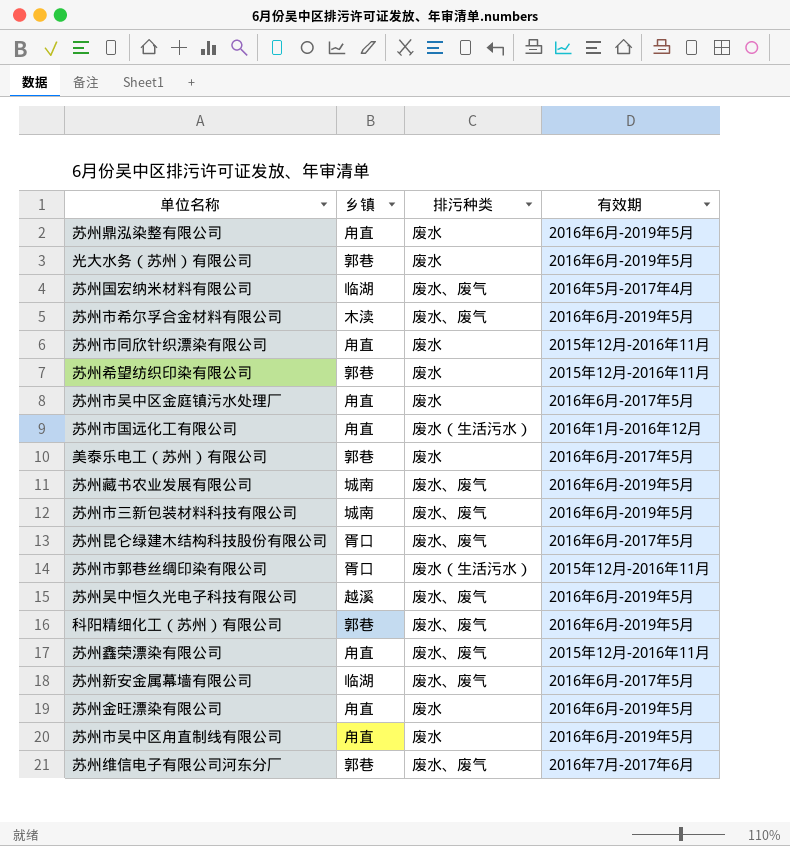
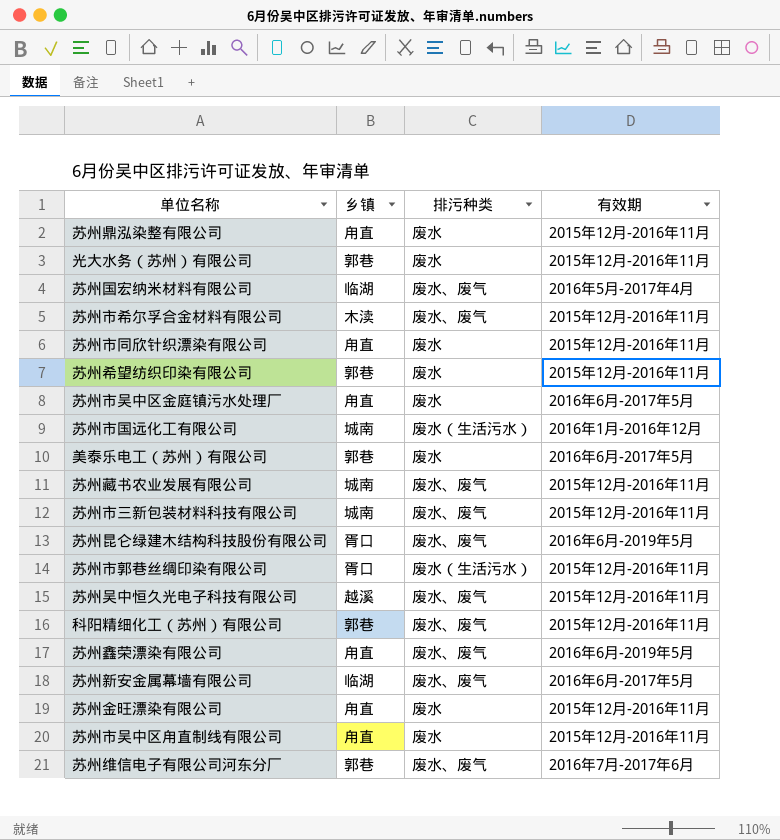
苏州鼎泓染整有限公司 | 有效期: 2016年6月-2019年5月 -> 2015年12月-2016年11月
光大水务（苏州）有限公司 | 有效期: 2016年6月-2019年5月 -> 2015年12月-2016年11月
苏州市希尔孚合金材料有限公司 | 有效期: 2016年6月-2019年5月 -> 2015年12月-2016年11月
苏州市国远化工有限公司 | 乡镇: 甪直 -> 城南
苏州藏书农业发展有限公司 | 有效期: 2016年6月-2019年5月 -> 2015年12月-2016年11月
苏州市三新包装材料科技有限公司 | 有效期: 2016年6月-2019年5月 -> 2015年12月-2016年11月
苏州昆仑绿建木结构科技股份有限公司 | 有效期: 2016年6月-2017年5月 -> 2016年6月-2019年5月
苏州吴中恒久光电子科技有限公司 | 有效期: 2016年6月-2019年5月 -> 2015年12月-2016年11月
科阳精细化工（苏州）有限公司 | 有效期: 2016年6月-2019年5月 -> 2015年12月-2016年11月
苏州鑫荣漂染有限公司 | 有效期: 2015年12月-2016年11月 -> 2016年6月-2019年5月
苏州金旺漂染有限公司 | 有效期: 2016年6月-2019年5月 -> 2015年12月-2016年11月
苏州市吴中区甪直制线有限公司 | 有效期: 2016年6月-2019年5月 -> 2015年12月-2016年11月

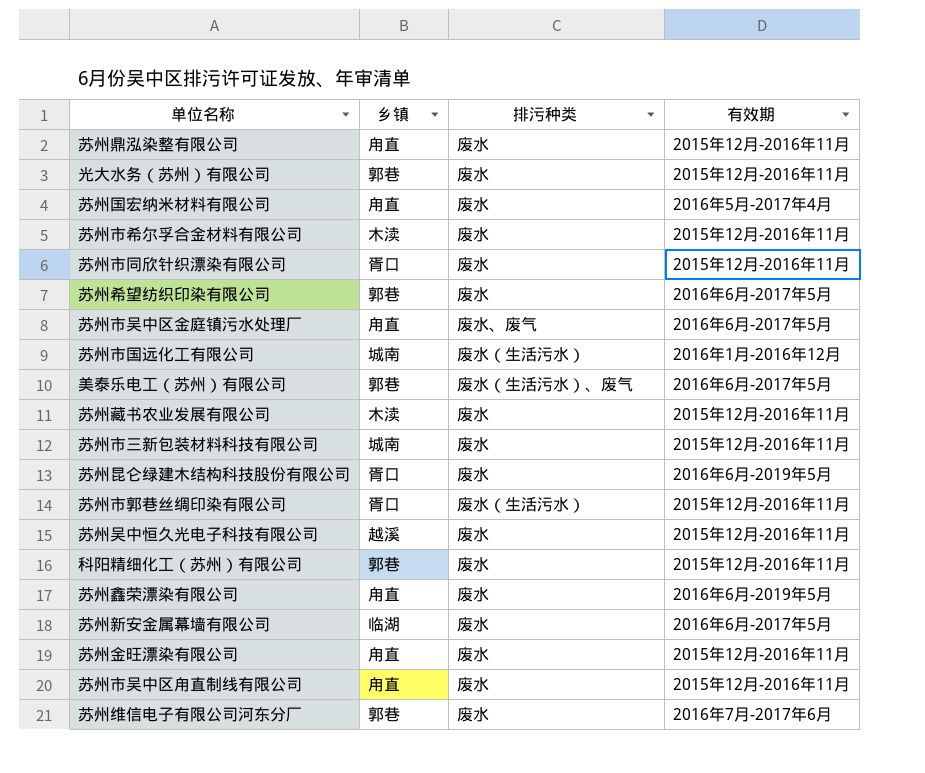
苏州国宏纳米材料有限公司 | 乡镇: 临湖 -> 甪直
苏州国宏纳米材料有限公司 | 排污种类: 废水、废气 -> 废水
苏州市希尔孚合金材料有限公司 | 排污种类: 废水、废气 -> 废水
苏州市同欣针织漂染有限公司 | 乡镇: 甪直 -> 胥口
苏州希望纺织印染有限公司 | 有效期: 2015年12月-2016年11月 -> 2016年6月-2017年5月
苏州市吴中区金庭镇污水处理厂 | 排污种类: 废水 -> 废水、废气
美泰乐电工（苏州）有限公司 | 排污种类: 废水 -> 废水（生活污水）、废气
苏州藏书农业发展有限公司 | 乡镇: 城南 -> 木渎
苏州藏书农业发展有限公司 | 排污种类: 废水、废气 -> 废水
苏州市三新包装材料科技有限公司 | 排污种类: 废水、废气 -> 废水
苏州昆仑绿建木结构科技股份有限公司 | 排污种类: 废水、废气 -> 废水
苏州吴中恒久光电子科技有限公司 | 排污种类: 废水、废气 -> 废水
科阳精细化工（苏州）有限公司 | 排污种类: 废水、废气 -> 废水
苏州鑫荣漂染有限公司 | 排污种类: 废水、废气 -> 废水
苏州新安金属幕墙有限公司 | 排污种类: 废水、废气 -> 废水
苏州维信电子有限公司河东分厂 | 排污种类: 废水、废气 -> 废水

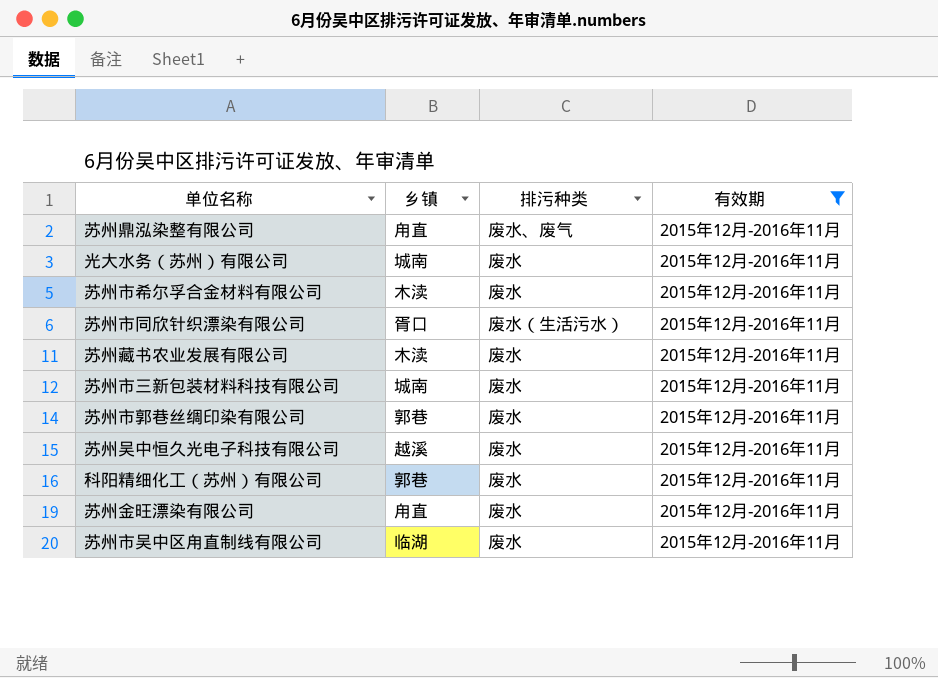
filter: none -> 有效期 = 2015年12月-2016年11月
苏州鼎泓染整有限公司 | 排污种类: 废水 -> 废水、废气
光大水务（苏州）有限公司 | 乡镇: 郭巷 -> 城南
苏州市同欣针织漂染有限公司 | 排污种类: 废水 -> 废水（生活污水）
苏州市郭巷丝绸印染有限公司 | 乡镇: 胥口 -> 郭巷
苏州市郭巷丝绸印染有限公司 | 排污种类: 废水（生活污水） -> 废水
苏州市吴中区甪直制线有限公司 | 乡镇: 甪直 -> 临湖

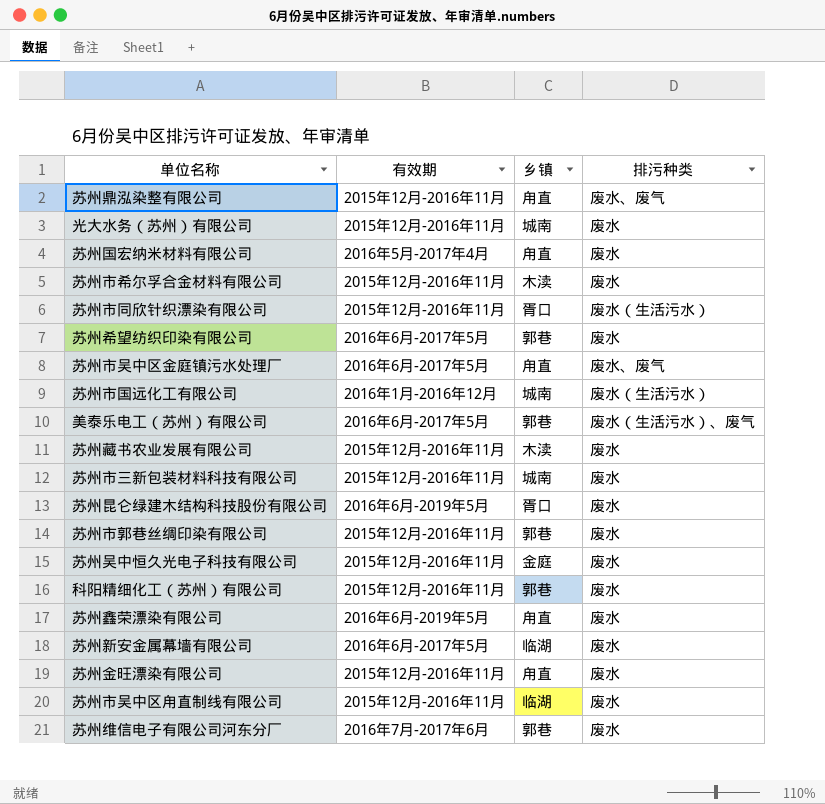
filter: 有效期 = 2015年12月-2016年11月 -> none
column 有效期 | position: 4 -> 2
苏州吴中恒久光电子科技有限公司 | 乡镇: 越溪 -> 金庭

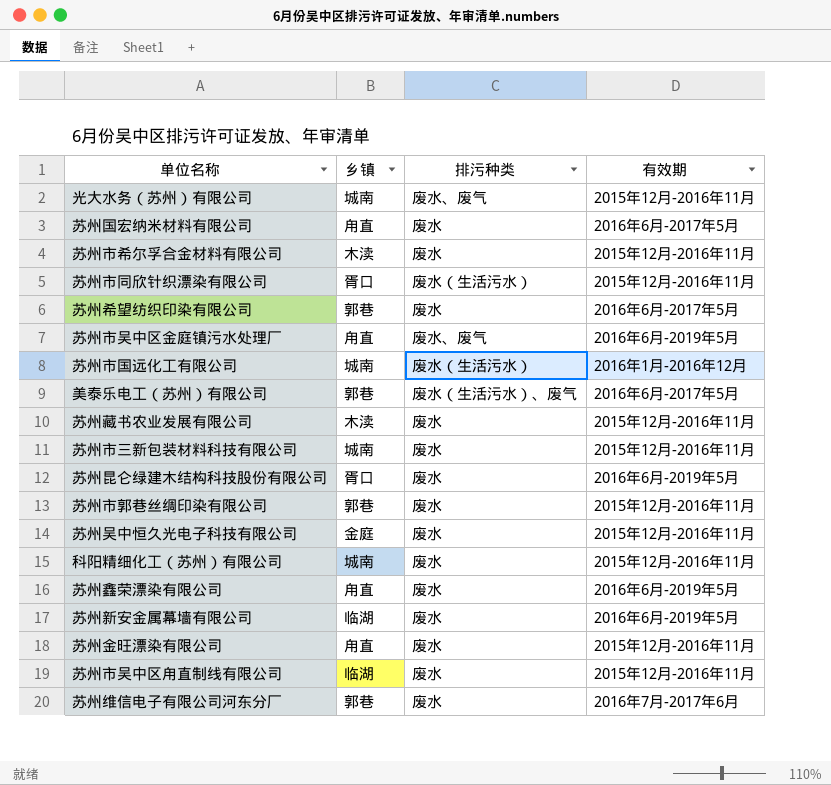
column 有效期 | position: 2 -> 4
row 苏州鼎泓染整有限公司: 2015年12月-2016年11月 | 甪直 | 废水、废气 -> none
光大水务（苏州）有限公司 | 排污种类: 废水 -> 废水、废气
苏州国宏纳米材料有限公司 | 有效期: 2016年5月-2017年4月 -> 2016年6月-2017年5月
苏州市吴中区金庭镇污水处理厂 | 有效期: 2016年6月-2017年5月 -> 2016年6月-2019年5月
科阳精细化工（苏州）有限公司 | 乡镇: 郭巷 -> 城南
苏州新安金属幕墙有限公司 | 有效期: 2016年6月-2017年5月 -> 2016年6月-2019年5月

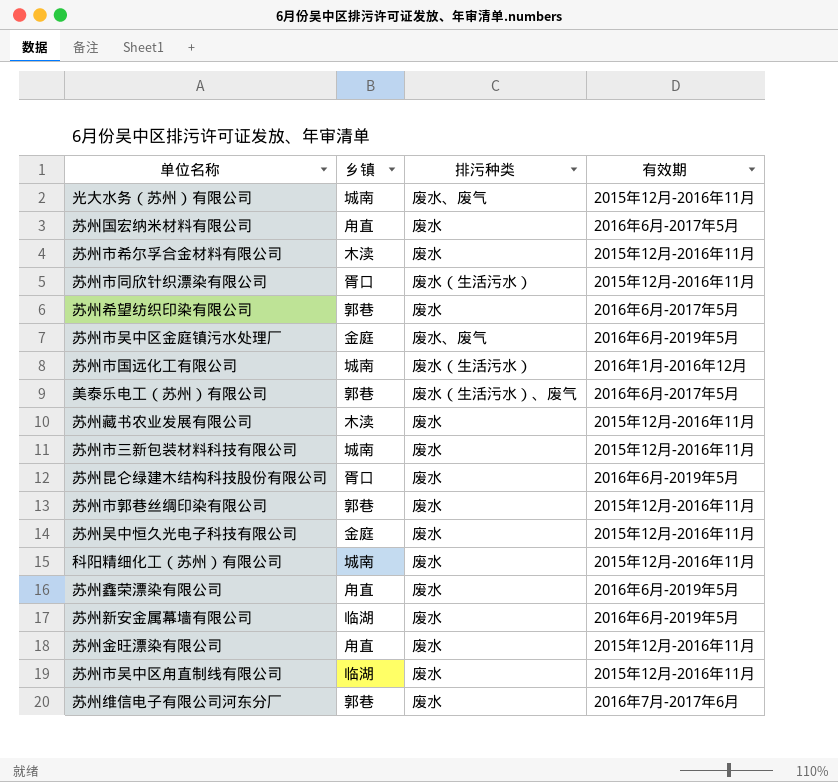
苏州市吴中区金庭镇污水处理厂 | 乡镇: 甪直 -> 金庭

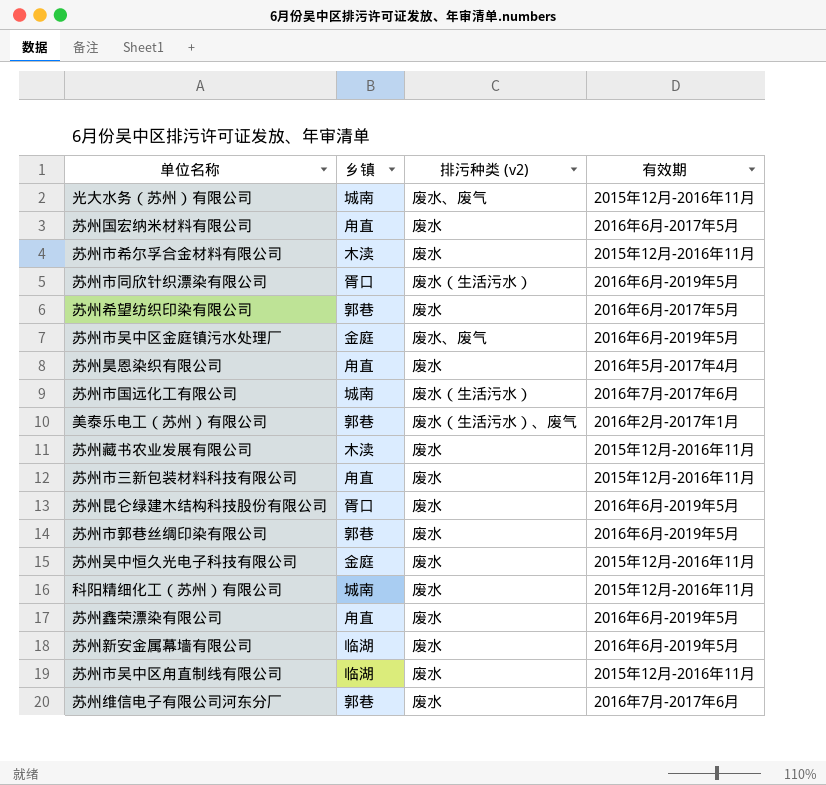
column name: 排污种类 -> 排污种类 (v2)
row 苏州金旺漂染有限公司: 甪直 | 废水 | 2015年12月-2016年11月 -> none
苏州市同欣针织漂染有限公司 | 有效期: 2015年12月-2016年11月 -> 2016年6月-2019年5月
row 苏州昊恩染织有限公司: none -> 甪直 | 废水 | 2016年5月-2017年4月
苏州市国远化工有限公司 | 有效期: 2016年1月-2016年12月 -> 2016年7月-2017年6月
美泰乐电工（苏州）有限公司 | 有效期: 2016年6月-2017年5月 -> 2016年2月-2017年1月
苏州市三新包装材料科技有限公司 | 乡镇: 城南 -> 甪直
苏州市郭巷丝绸印染有限公司 | 有效期: 2015年12月-2016年11月 -> 2016年6月-2019年5月

